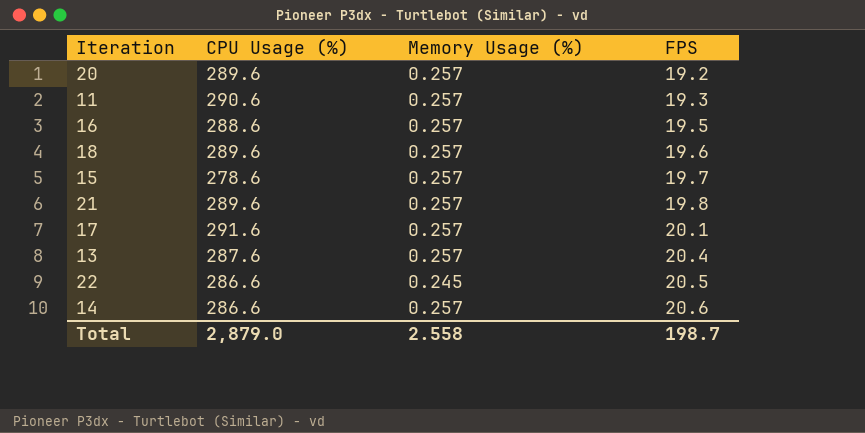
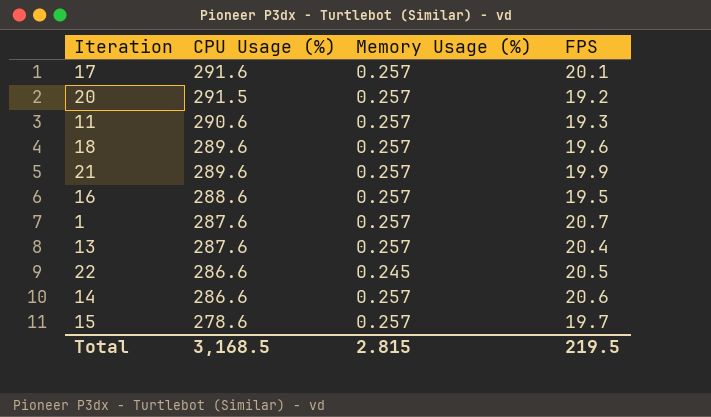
row order: FPS ascending -> CPU Usage (%) descending
20 | CPU Usage (%): 289.6 -> 291.5
21 | FPS: 19.8 -> 19.9
row 1: none -> 287.6 | 0.257 | 20.7
Total | CPU Usage (%): 2,879.0 -> 3,168.5
Total | Memory Usage (%): 2.558 -> 2.815
Total | FPS: 198.7 -> 219.5

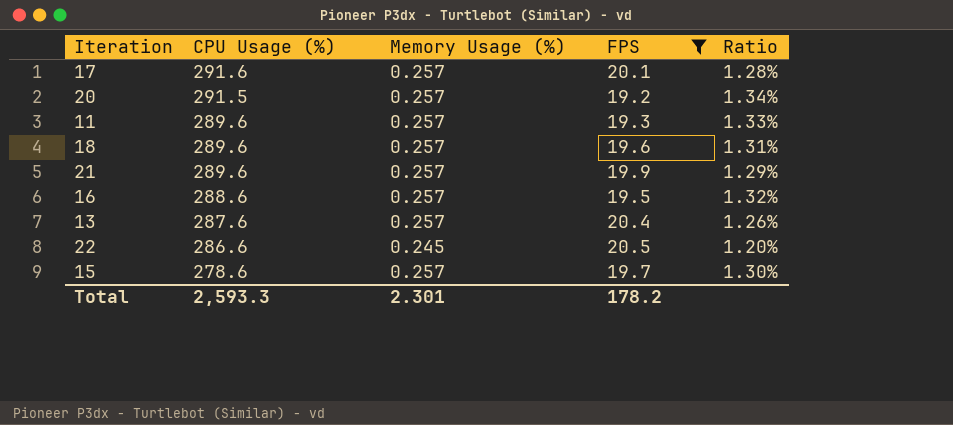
filter: none -> FPS <= 20.5
column Ratio | formula: none -> [Memory Usage (%)] / [FPS]
11 | CPU Usage (%): 290.6 -> 289.6
Total | CPU Usage (%): 3,168.5 -> 2,593.3
Total | Memory Usage (%): 2.815 -> 2.301
Total | FPS: 219.5 -> 178.2

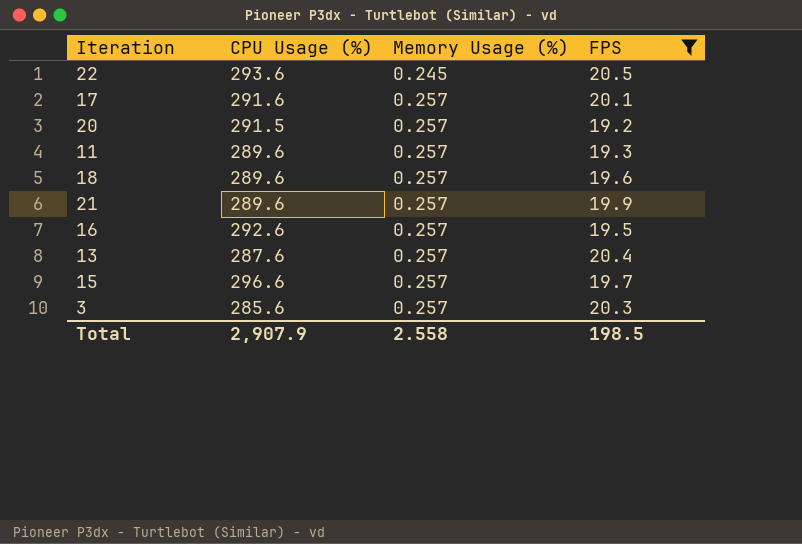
row order: CPU Usage (%) descending -> Memory Usage (%) ascending
column Ratio | formula: [Memory Usage (%)] / [FPS] -> none
22 | CPU Usage (%): 286.6 -> 293.6
16 | CPU Usage (%): 288.6 -> 292.6
15 | CPU Usage (%): 278.6 -> 296.6
row 3: none -> 285.6 | 0.257 | 20.3
Total | CPU Usage (%): 2,593.3 -> 2,907.9
Total | Memory Usage (%): 2.301 -> 2.558
Total | FPS: 178.2 -> 198.5

